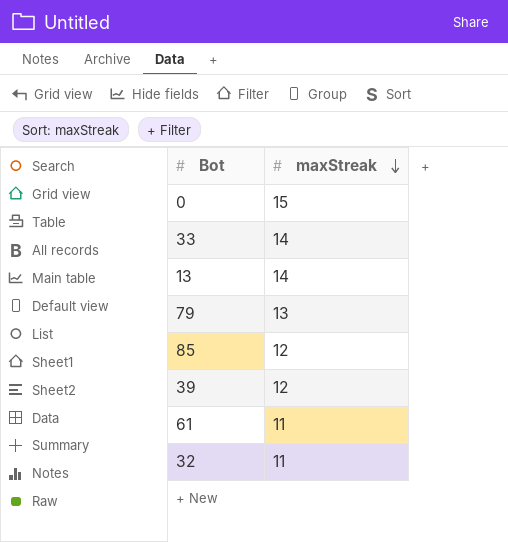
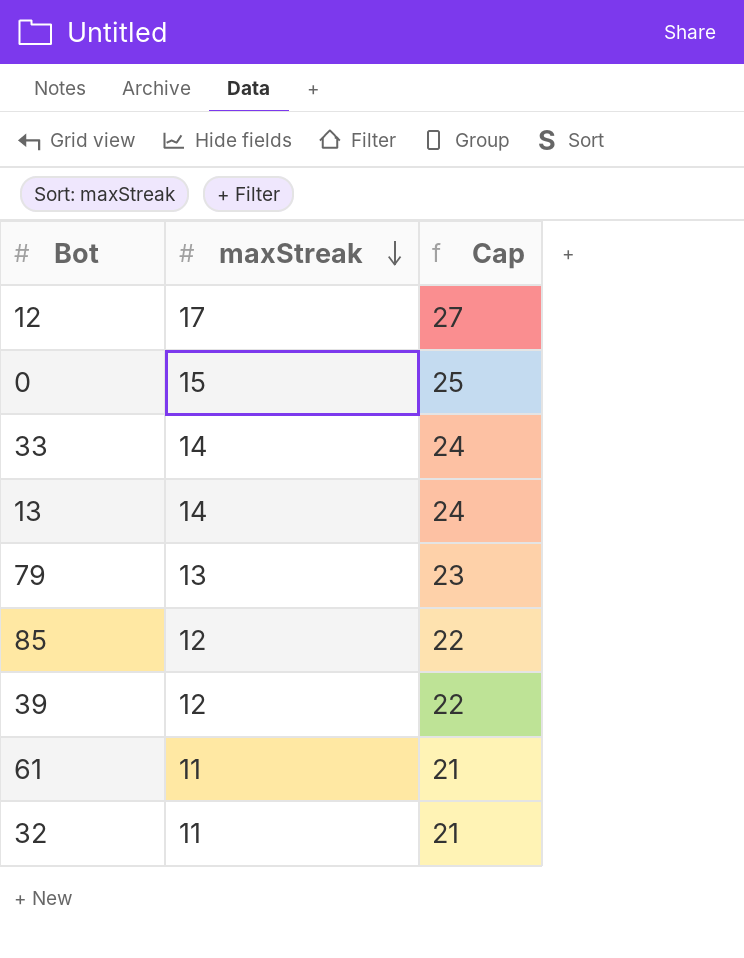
column Cap | formula: none -> [maxStreak] + 10
row 12: none -> 17 | 27

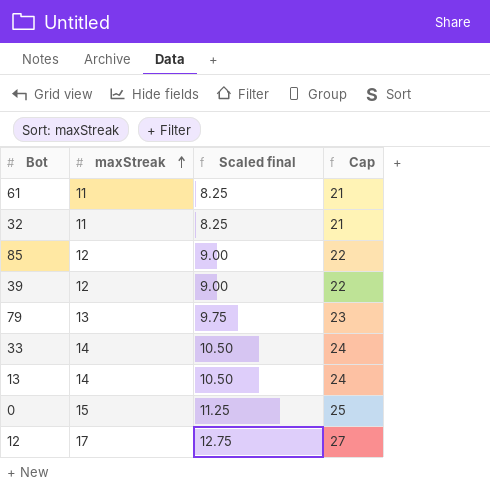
row order: maxStreak descending -> maxStreak ascending
column Scaled final | formula: none -> [maxStreak] * 0.75

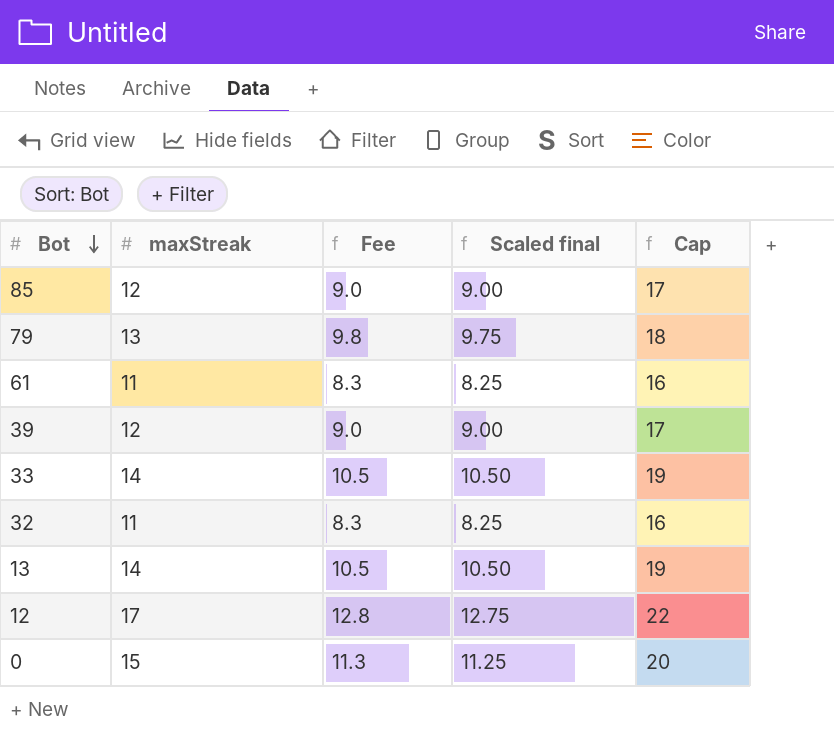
row order: maxStreak ascending -> Bot descending
column Fee | formula: none -> [maxStreak] * 0.75
column Cap | formula: [maxStreak] + 10 -> [maxStreak] + 5

